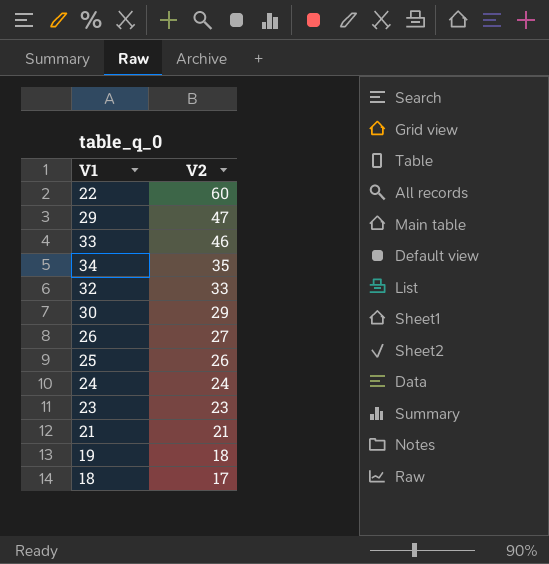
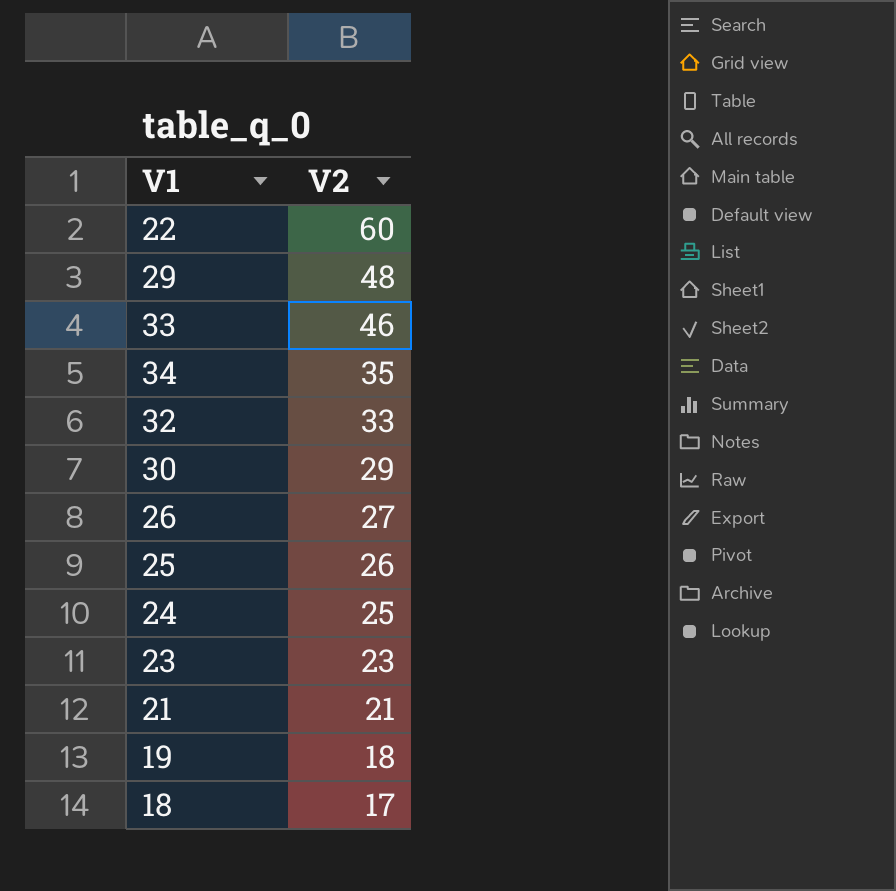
29 | V2: 47 -> 48
24 | V2: 24 -> 25

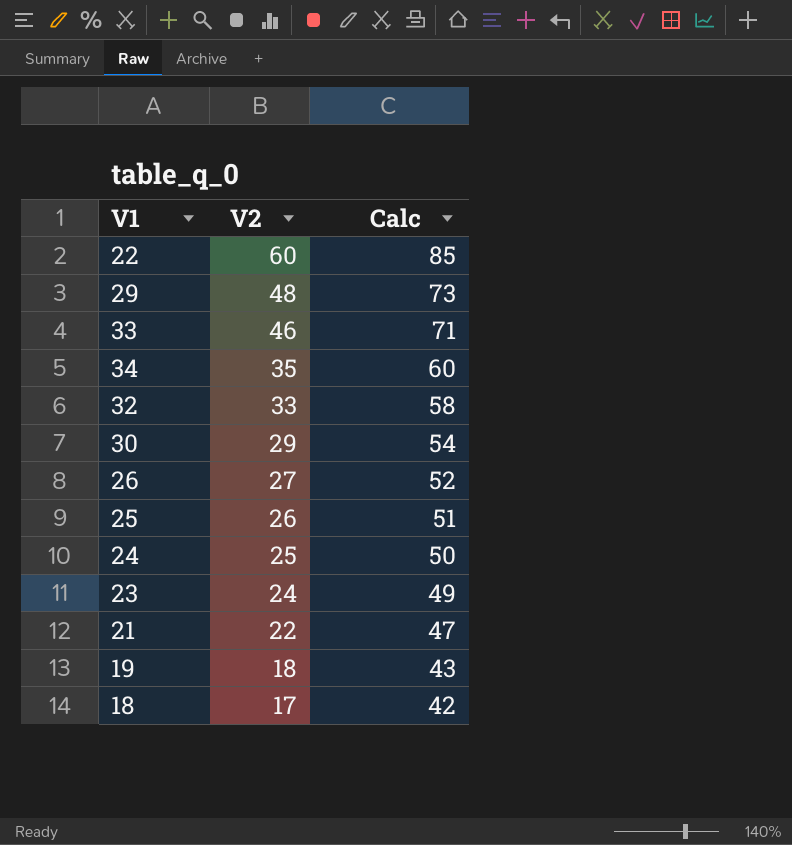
column Calc | formula: none -> [V2] + 25
23 | V2: 23 -> 24
21 | V2: 21 -> 22

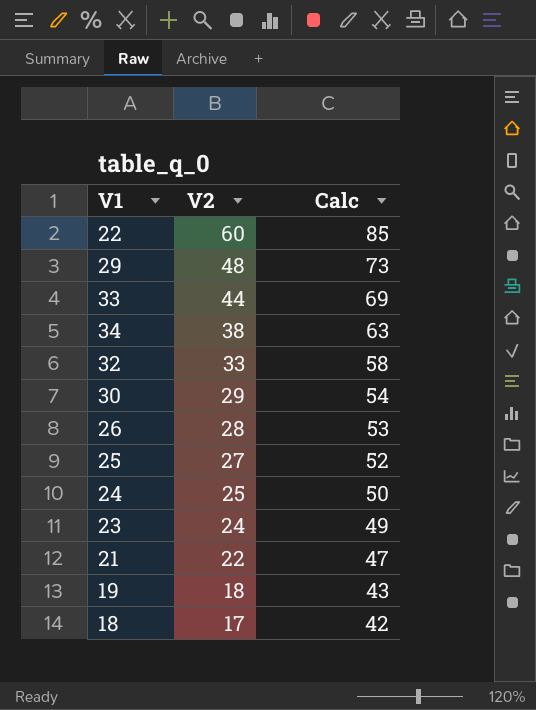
33 | V2: 46 -> 44
33 | Calc: 71 -> 69
34 | V2: 35 -> 38
34 | Calc: 60 -> 63
26 | V2: 27 -> 28
26 | Calc: 52 -> 53
25 | V2: 26 -> 27
25 | Calc: 51 -> 52

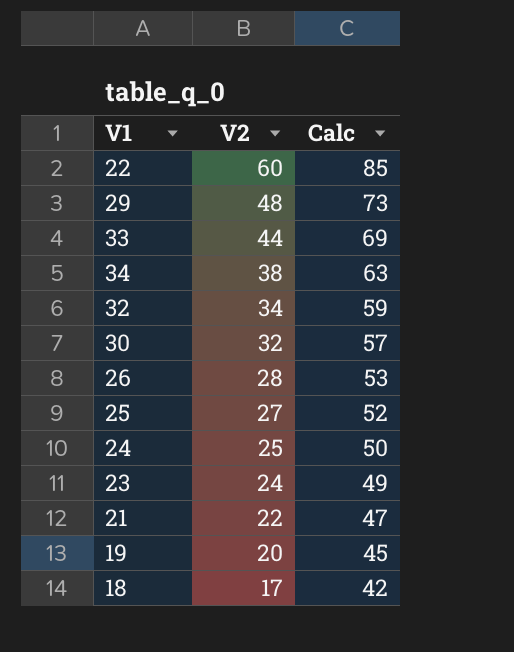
32 | V2: 33 -> 34
32 | Calc: 58 -> 59
30 | V2: 29 -> 32
30 | Calc: 54 -> 57
19 | V2: 18 -> 20
19 | Calc: 43 -> 45

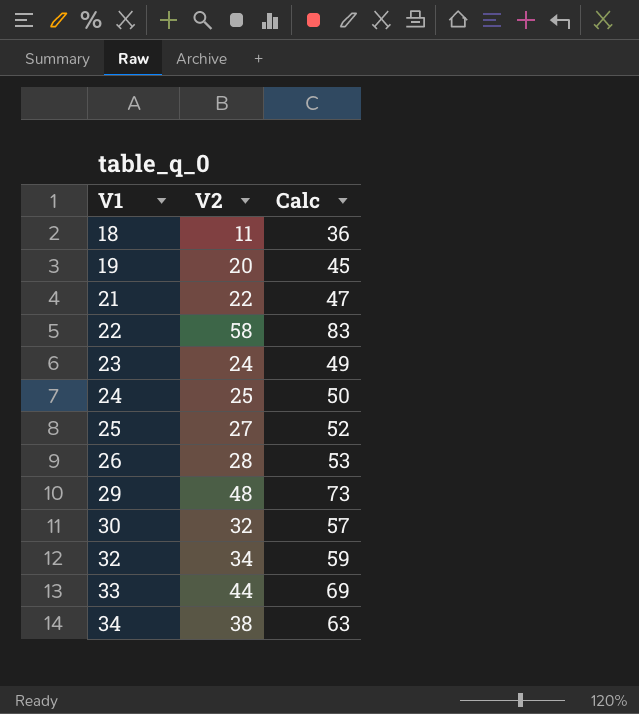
row order: V2 descending -> V1 ascending
18 | V2: 17 -> 11
18 | Calc: 42 -> 36
22 | V2: 60 -> 58
22 | Calc: 85 -> 83

